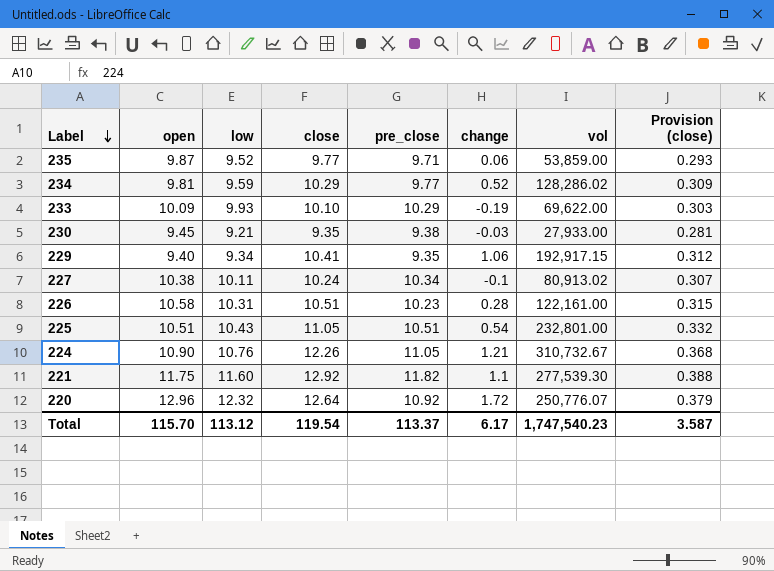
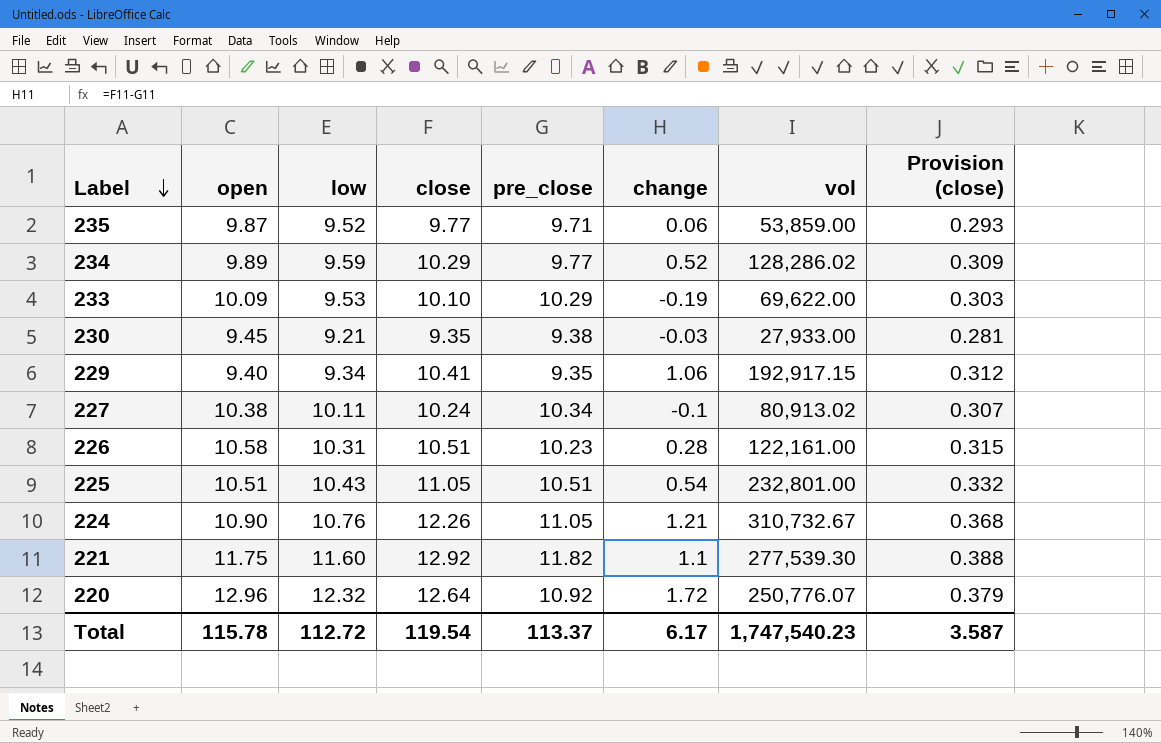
234 | open: 9.81 -> 9.89
233 | low: 9.93 -> 9.53
Total | open: 115.70 -> 115.78
Total | low: 113.12 -> 112.72

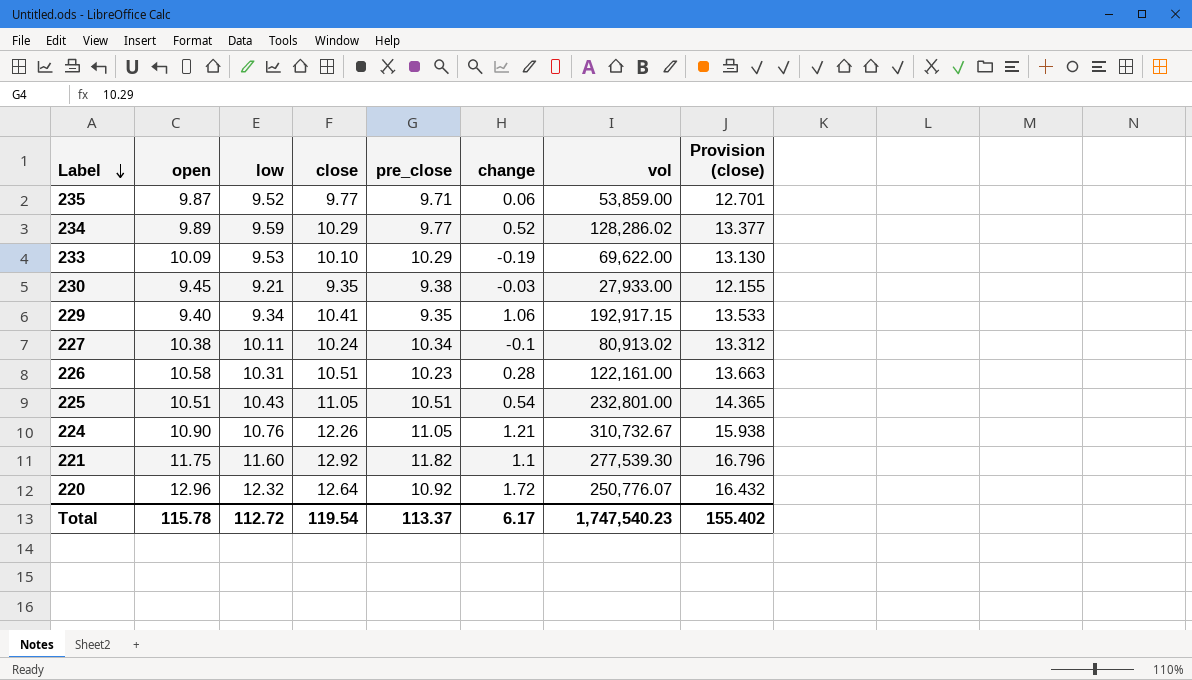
column Provision (close) | formula: [close] * 0.03 -> [close] * 1.3
Total | Provision (close): 3.587 -> 155.402

